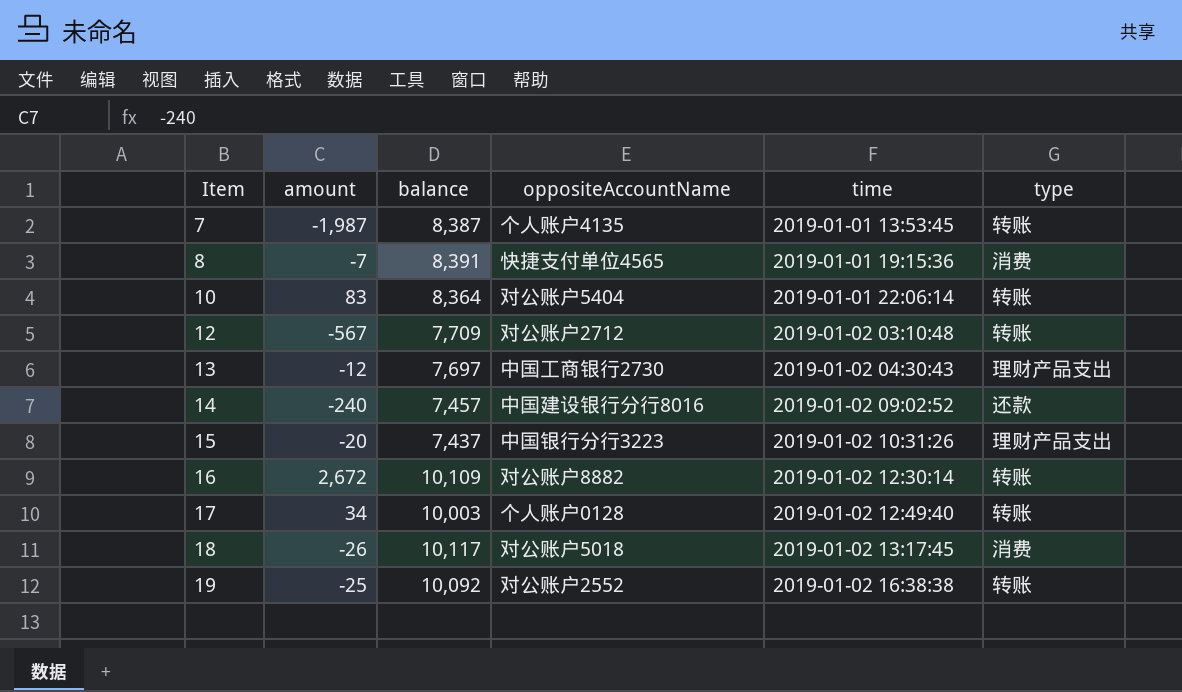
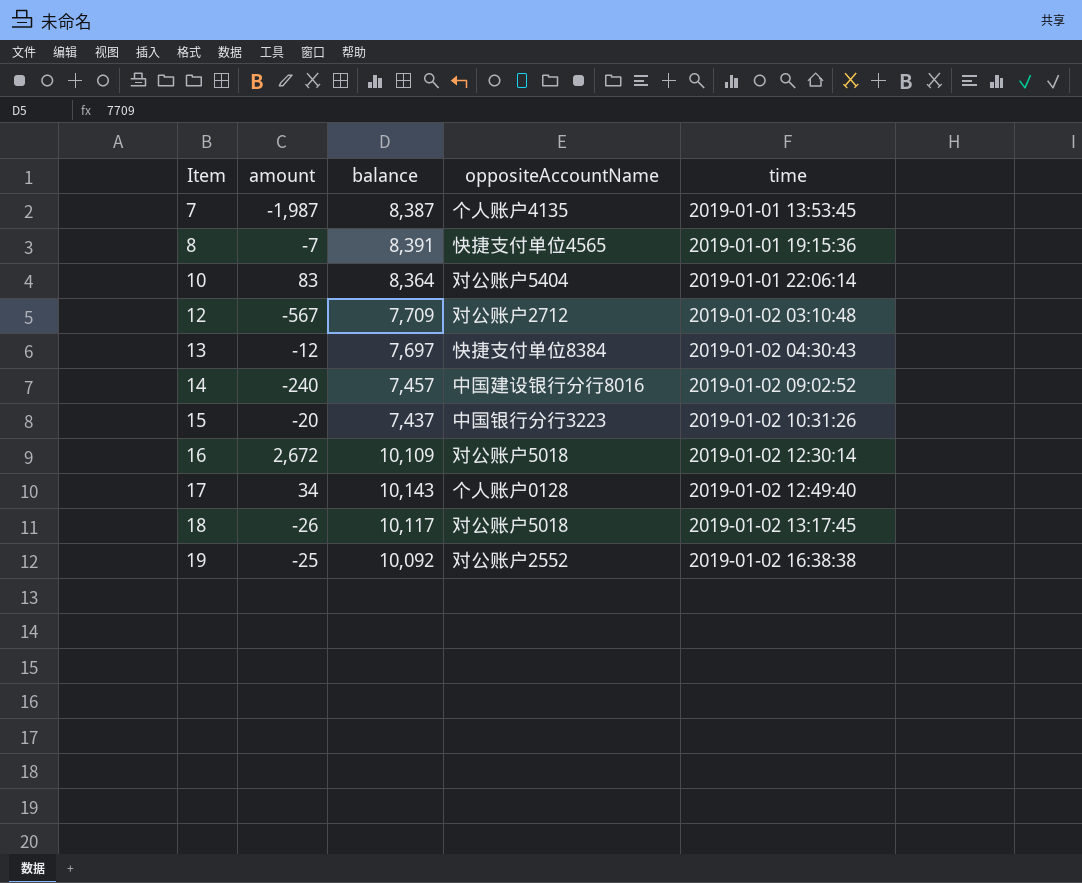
column type | position: 6 -> none
13 | oppositeAccountName: 中国工商银行2730 -> 快捷支付单位8384
16 | oppositeAccountName: 对公账户8882 -> 对公账户5018
17 | balance: 10,003 -> 10,143

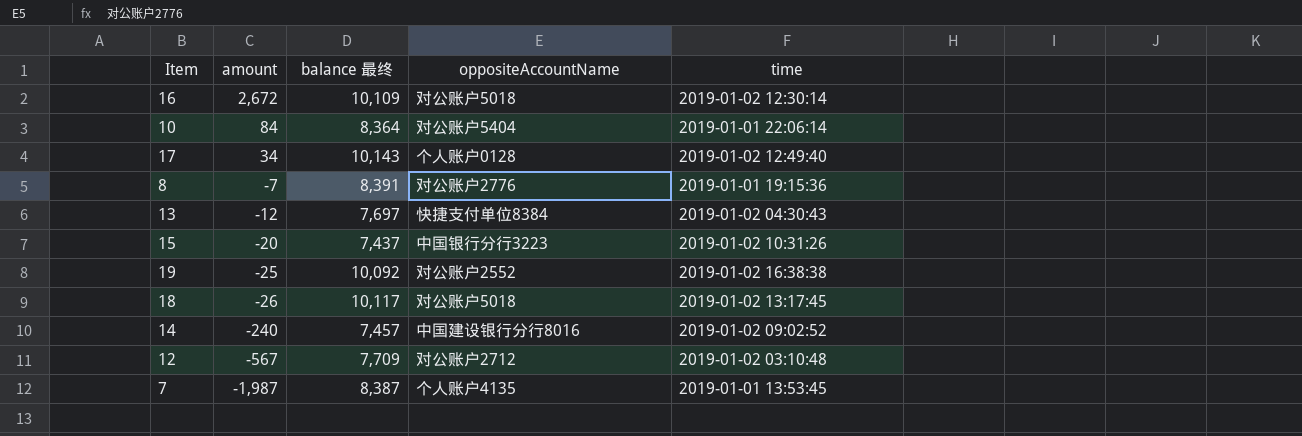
row order: Item ascending -> amount descending
column name: balance -> balance 最终
10 | amount: 83 -> 84
8 | oppositeAccountName: 快捷支付单位4565 -> 对公账户2776

